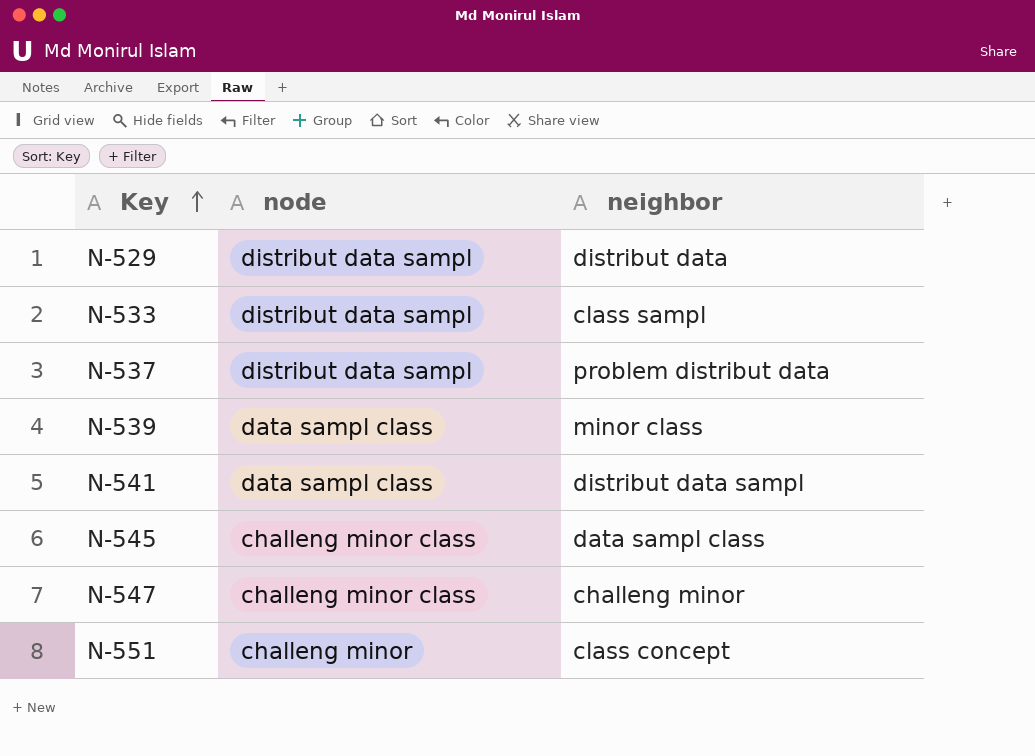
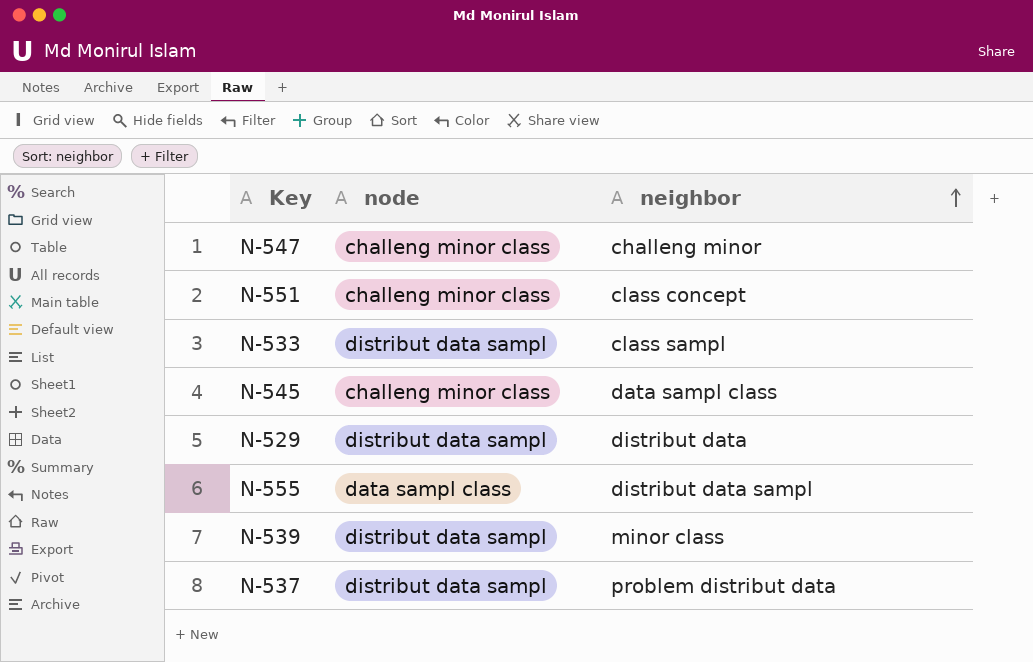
row order: Key ascending -> neighbor ascending
row N-541: data sampl class | distribut data sampl -> none
N-551 | node: challeng minor -> challeng minor class
row N-555: none -> data sampl class | distribut data sampl
N-539 | node: data sampl class -> distribut data sampl

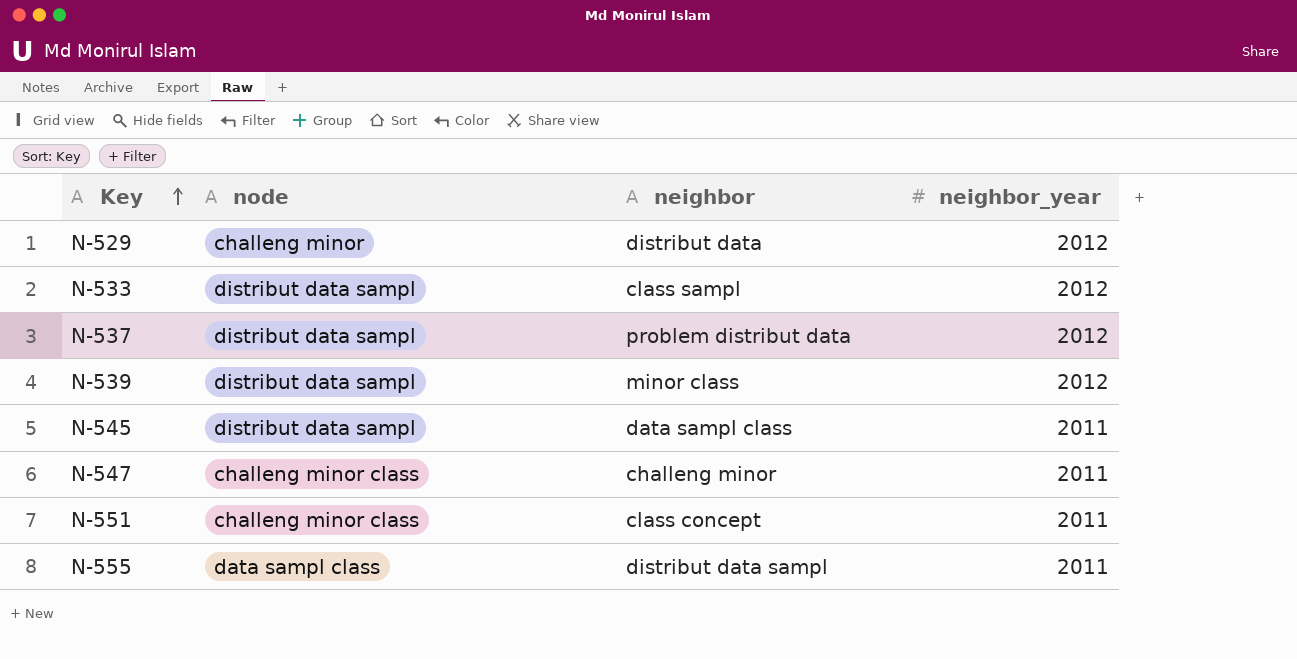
row order: neighbor ascending -> Key ascending
column neighbor_year | position: none -> 4
N-529 | node: distribut data sampl -> challeng minor
N-545 | node: challeng minor class -> distribut data sampl

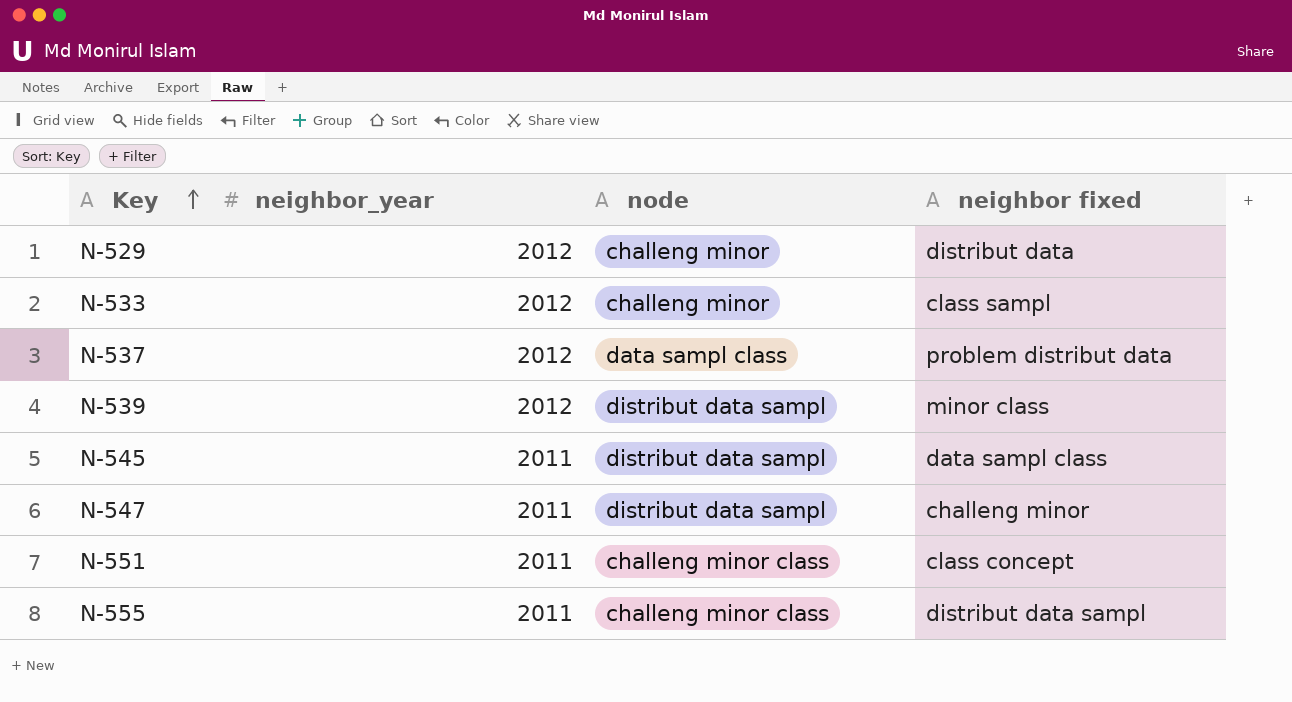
column neighbor_year | position: 4 -> 2
column name: neighbor -> neighbor fixed
N-533 | node: distribut data sampl -> challeng minor
N-537 | node: distribut data sampl -> data sampl class
N-547 | node: challeng minor class -> distribut data sampl
N-555 | node: data sampl class -> challeng minor class

